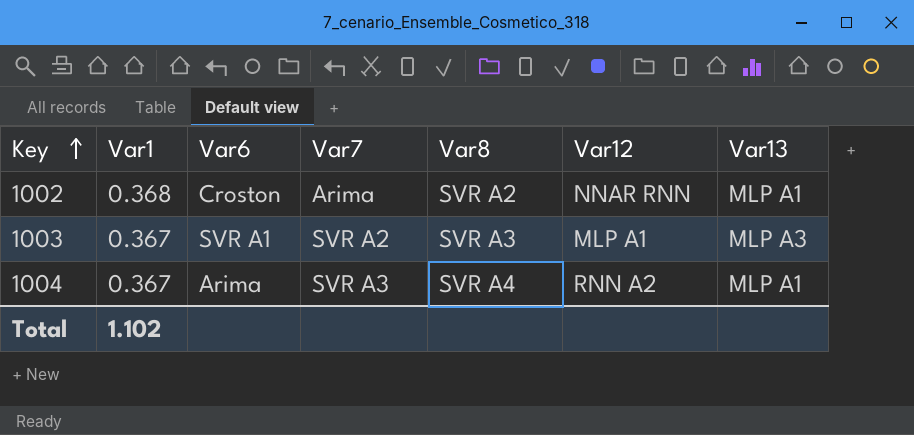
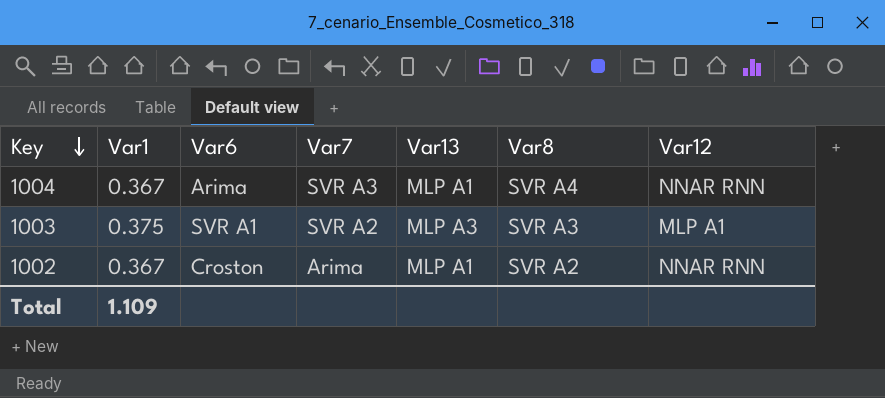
row order: Key ascending -> Key descending
column Var13 | position: 7 -> 5
1004 | Var12: RNN A2 -> NNAR RNN
1003 | Var1: 0.367 -> 0.375
1002 | Var1: 0.368 -> 0.367
Total | Var1: 1.102 -> 1.109

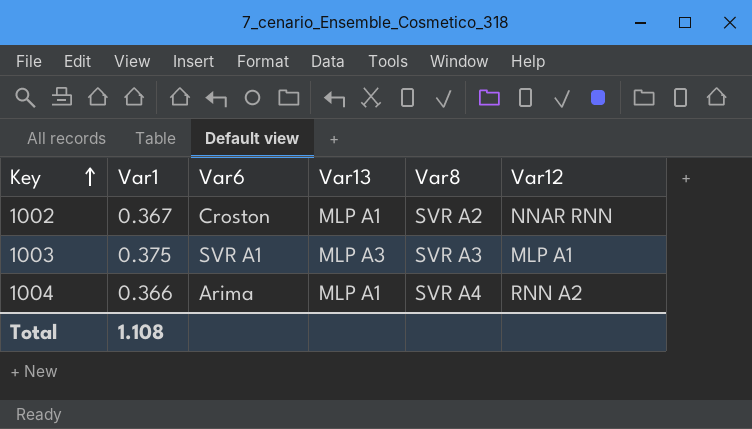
row order: Key descending -> Key ascending
column Var7 | position: 4 -> none
1004 | Var1: 0.367 -> 0.366
1004 | Var12: NNAR RNN -> RNN A2
Total | Var1: 1.109 -> 1.108

